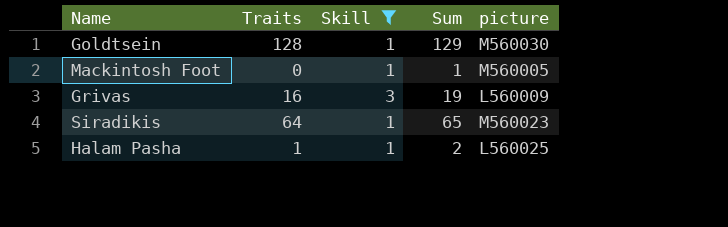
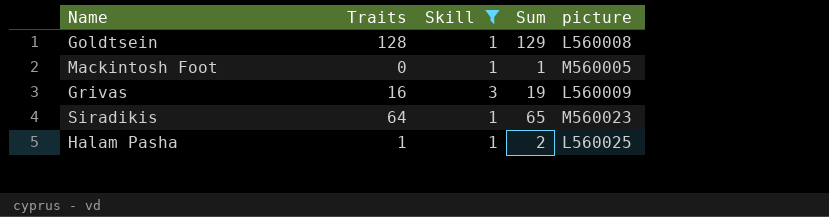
Goldtsein | picture: M560030 -> L560008

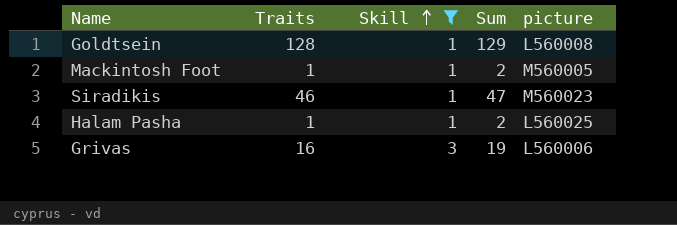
row order: none -> Skill ascending
Mackintosh Foot | Traits: 0 -> 1
Mackintosh Foot | Sum: 1 -> 2
Siradikis | Traits: 64 -> 46
Siradikis | Sum: 65 -> 47
Grivas | picture: L560009 -> L560006

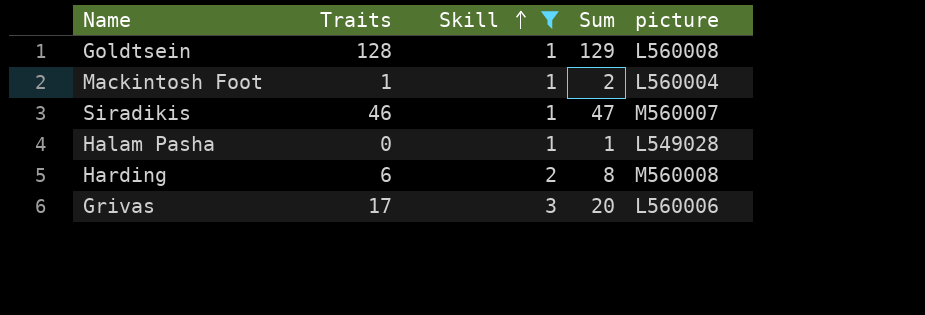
Mackintosh Foot | picture: M560005 -> L560004
Siradikis | picture: M560023 -> M560007
Halam Pasha | Traits: 1 -> 0
Halam Pasha | Sum: 2 -> 1
Halam Pasha | picture: L560025 -> L549028
row Harding: none -> 6 | 2 | 8 | M560008
Grivas | Traits: 16 -> 17
Grivas | Sum: 19 -> 20

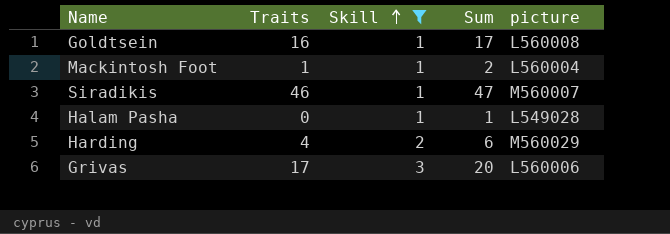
Goldtsein | Traits: 128 -> 16
Goldtsein | Sum: 129 -> 17
Harding | Traits: 6 -> 4
Harding | Sum: 8 -> 6
Harding | picture: M560008 -> M560029

